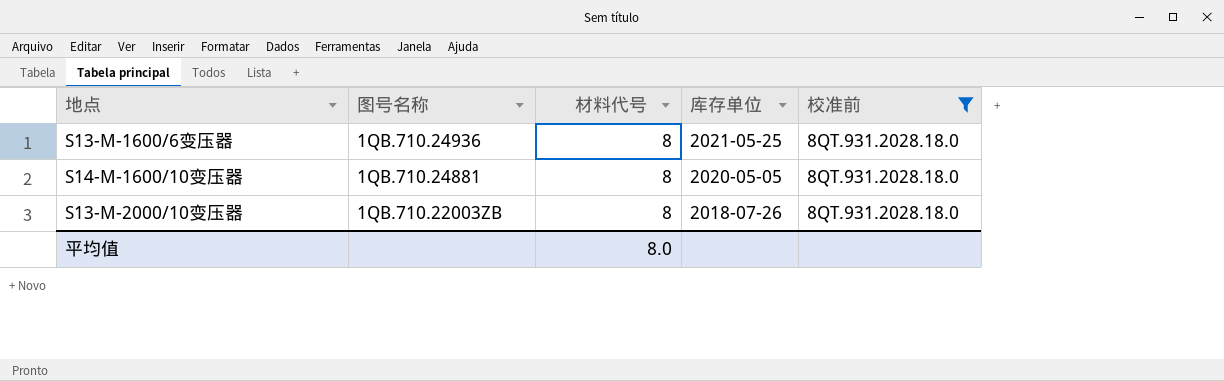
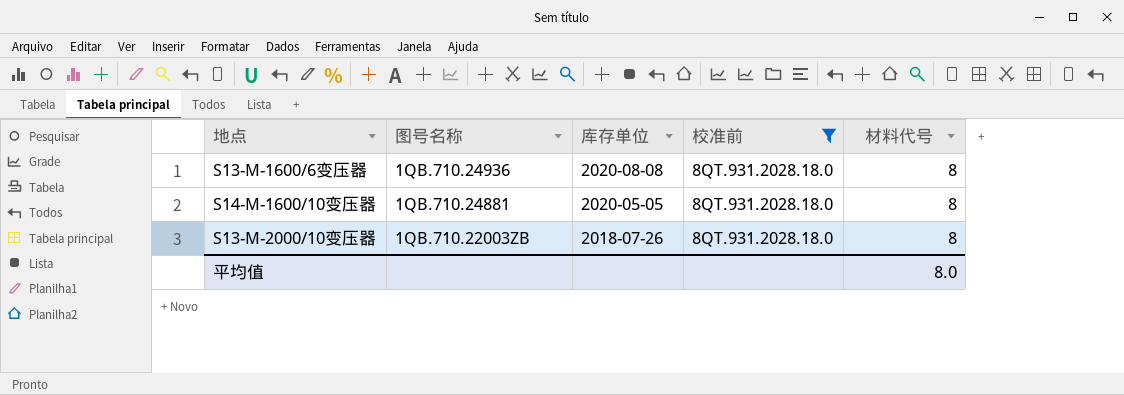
column 材料代号 | position: 3 -> 5
S13-M-1600/6变压器 | 库存单位: 2021-05-25 -> 2020-08-08

